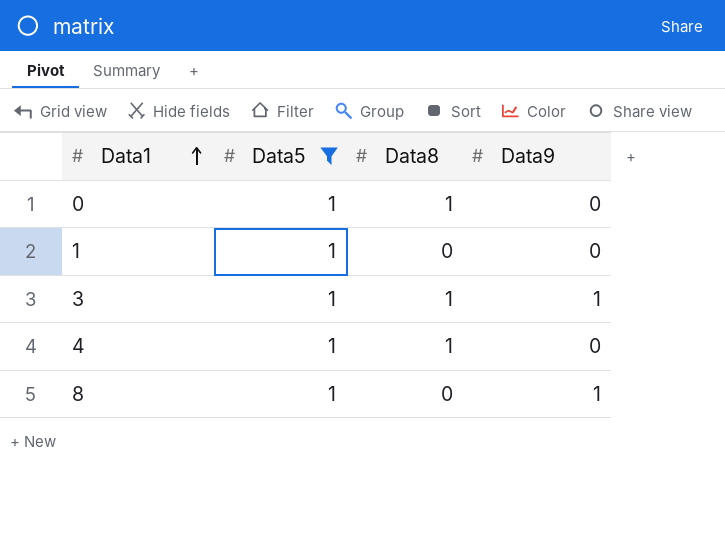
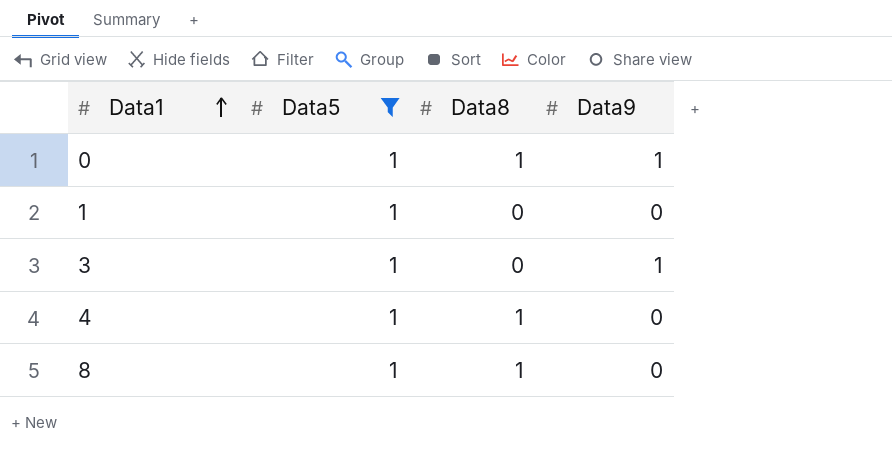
0 | Data9: 0 -> 1
3 | Data8: 1 -> 0
8 | Data8: 0 -> 1
8 | Data9: 1 -> 0

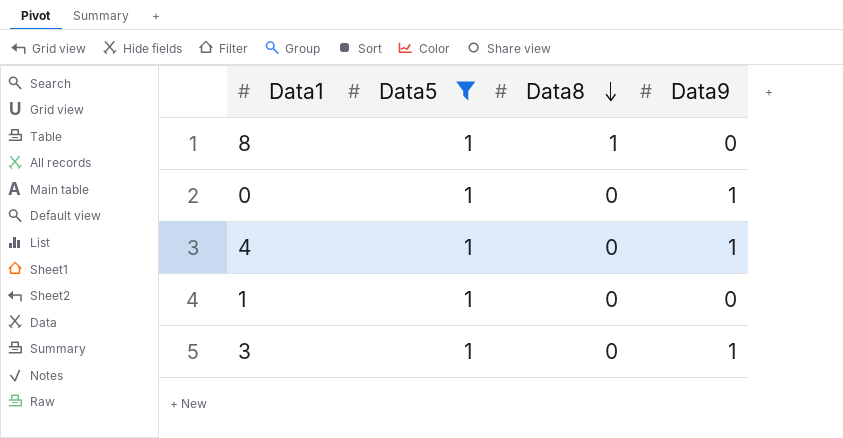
row order: Data1 ascending -> Data8 descending
0 | Data8: 1 -> 0
4 | Data8: 1 -> 0
4 | Data9: 0 -> 1

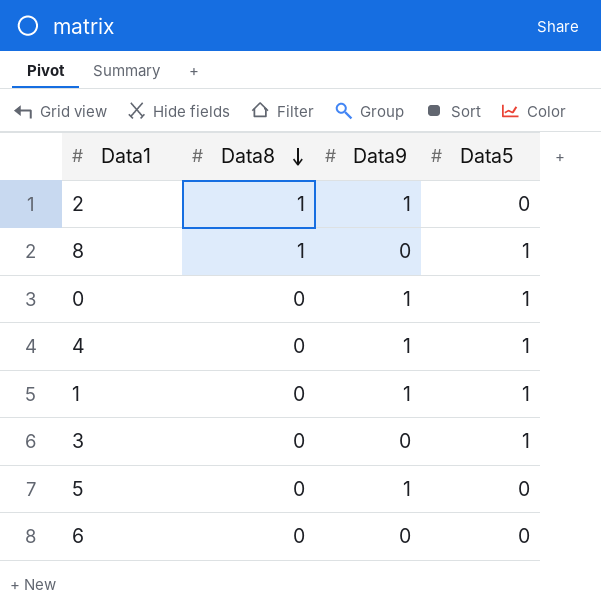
filter: Data5 = 1 -> none
column Data5 | position: 2 -> 4
1 | Data9: 0 -> 1
3 | Data9: 1 -> 0

